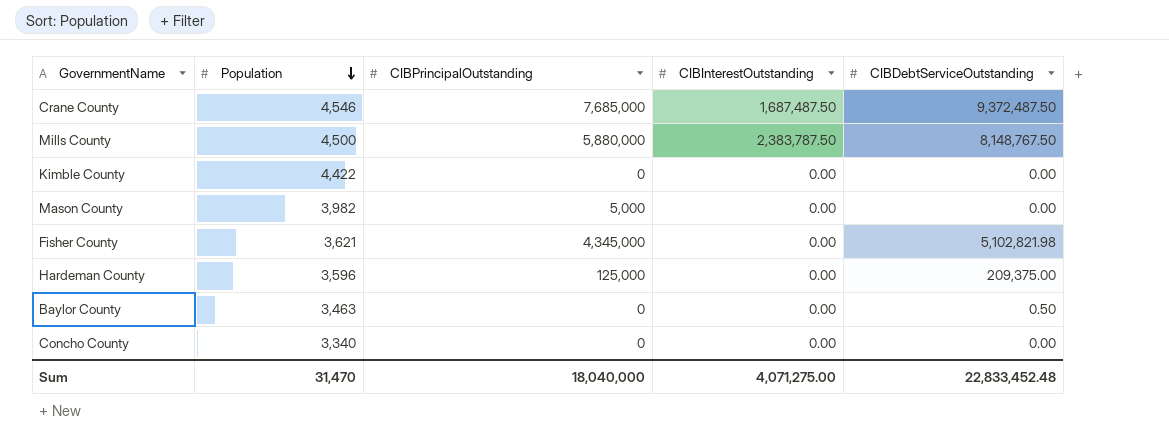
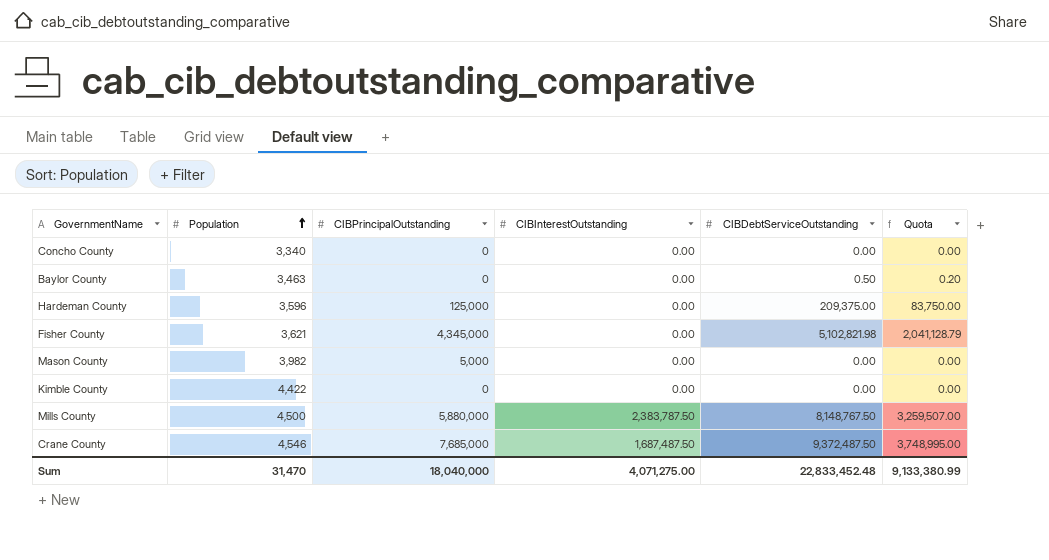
row order: Population descending -> Population ascending
column Quota | formula: none -> [CIBDebtServiceOutstanding] * 0.4

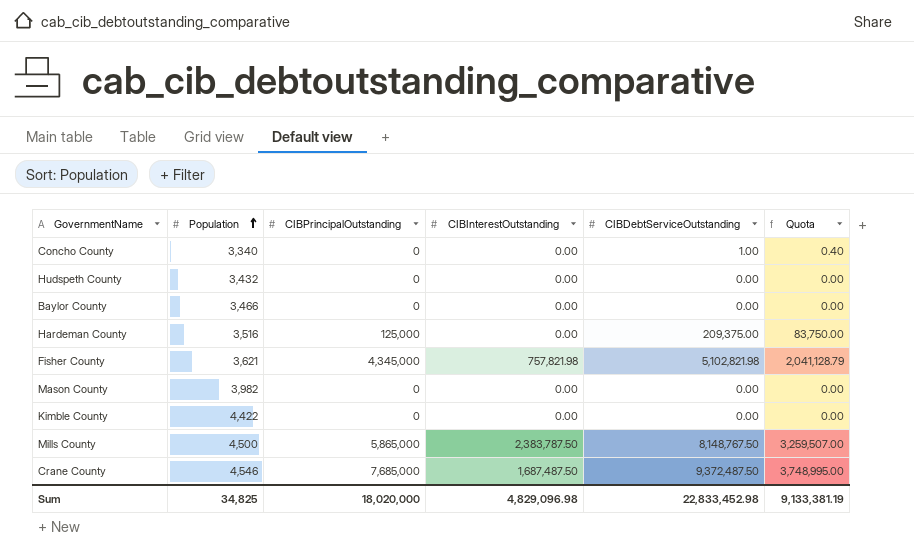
Concho County | CIBDebtServiceOutstanding: 0.00 -> 1.00
Concho County | Quota: 0.00 -> 0.40
row Hudspeth County: none -> 3,432 | 0 | 0.00 | 0.00 | 0.00
Baylor County | Population: 3,463 -> 3,466
Baylor County | CIBDebtServiceOutstanding: 0.50 -> 0.00
Baylor County | Quota: 0.20 -> 0.00
Hardeman County | Population: 3,596 -> 3,516
Fisher County | CIBInterestOutstanding: 0.00 -> 757,821.98
Mason County | CIBPrincipalOutstanding: 5,000 -> 0
Mills County | CIBPrincipalOutstanding: 5,880,000 -> 5,865,000
Sum | Population: 31,470 -> 34,825
Sum | CIBPrincipalOutstanding: 18,040,000 -> 18,020,000
Sum | CIBInterestOutstanding: 4,071,275.00 -> 4,829,096.98
Sum | CIBDebtServiceOutstanding: 22,833,452.48 -> 22,833,452.98
Sum | Quota: 9,133,380.99 -> 9,133,381.19

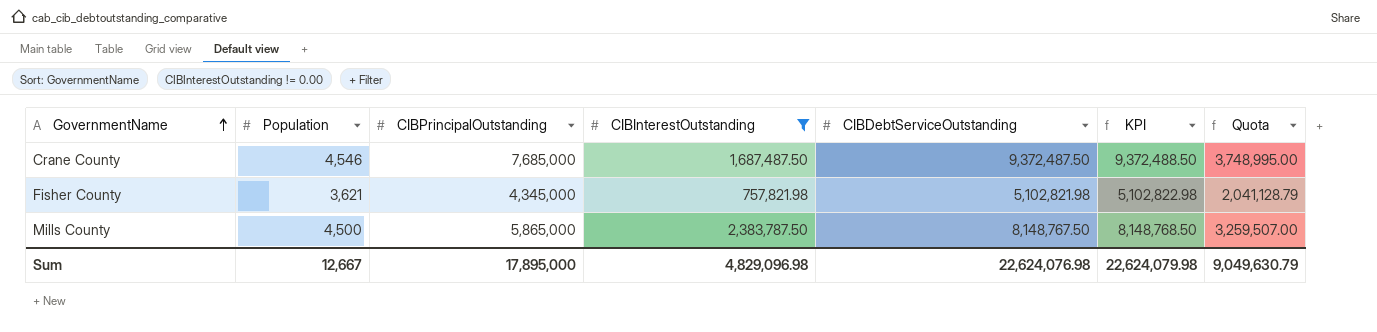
filter: none -> CIBInterestOutstanding != 0.00
row order: Population ascending -> GovernmentName ascending
column KPI | formula: none -> [CIBDebtServiceOutstanding] + 1
Sum | Population: 34,825 -> 12,667
Sum | CIBPrincipalOutstanding: 18,020,000 -> 17,895,000
Sum | CIBDebtServiceOutstanding: 22,833,452.98 -> 22,624,076.98
Sum | Quota: 9,133,381.19 -> 9,049,630.79

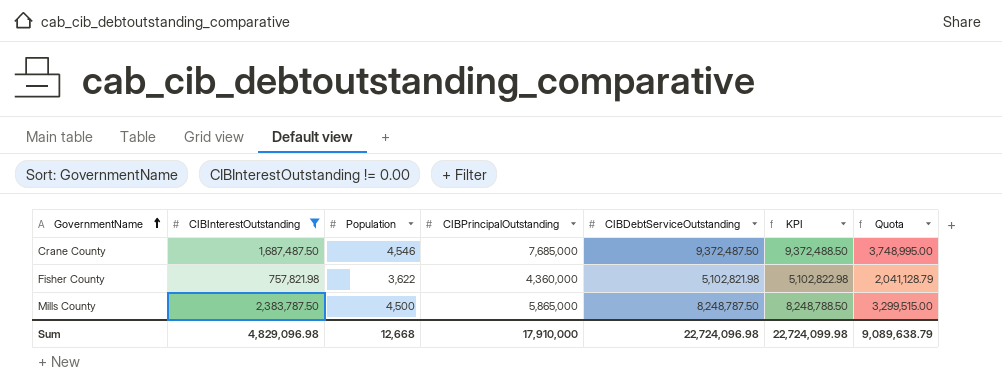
column CIBInterestOutstanding | position: 4 -> 2
Fisher County | Population: 3,621 -> 3,622
Fisher County | CIBPrincipalOutstanding: 4,345,000 -> 4,360,000
Mills County | CIBDebtServiceOutstanding: 8,148,767.50 -> 8,248,787.50
Mills County | KPI: 8,148,768.50 -> 8,248,788.50
Mills County | Quota: 3,259,507.00 -> 3,299,515.00
Sum | Population: 12,667 -> 12,668
Sum | CIBPrincipalOutstanding: 17,895,000 -> 17,910,000
Sum | CIBDebtServiceOutstanding: 22,624,076.98 -> 22,724,096.98
Sum | KPI: 22,624,079.98 -> 22,724,099.98
Sum | Quota: 9,049,630.79 -> 9,089,638.79

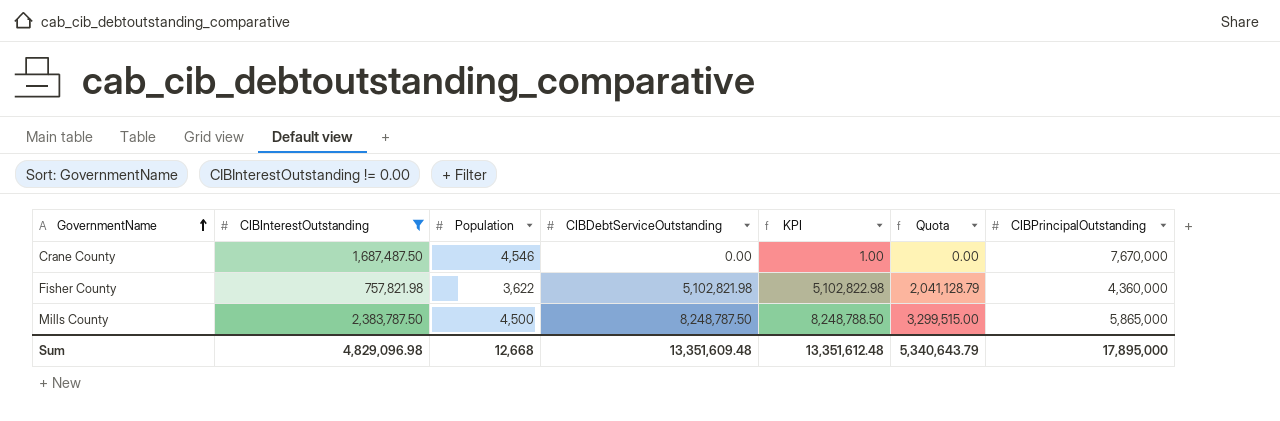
column CIBPrincipalOutstanding | position: 4 -> 7
Crane County | CIBDebtServiceOutstanding: 9,372,487.50 -> 0.00
Crane County | KPI: 9,372,488.50 -> 1.00
Crane County | Quota: 3,748,995.00 -> 0.00
Crane County | CIBPrincipalOutstanding: 7,685,000 -> 7,670,000
Sum | CIBDebtServiceOutstanding: 22,724,096.98 -> 13,351,609.48
Sum | KPI: 22,724,099.98 -> 13,351,612.48
Sum | Quota: 9,089,638.79 -> 5,340,643.79
Sum | CIBPrincipalOutstanding: 17,910,000 -> 17,895,000

